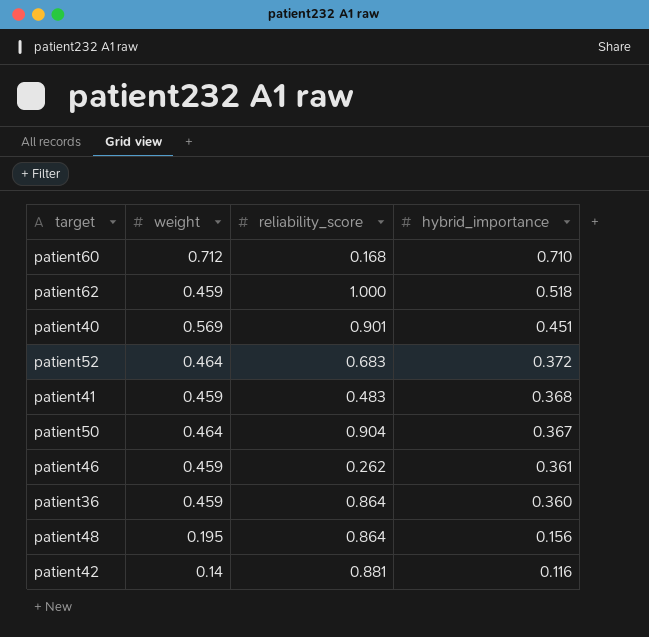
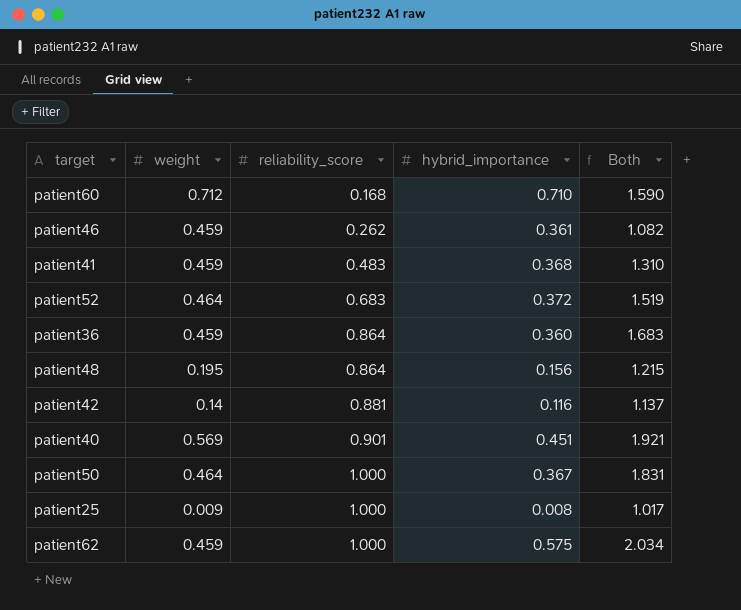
row order: hybrid_importance descending -> reliability_score ascending
column Both | formula: none -> [weight] + [reliability_score] + [hybrid_importance]
patient50 | reliability_score: 0.904 -> 1.000
row patient25: none -> 0.009 | 1.000 | 0.008 | 1.017
patient62 | hybrid_importance: 0.518 -> 0.575

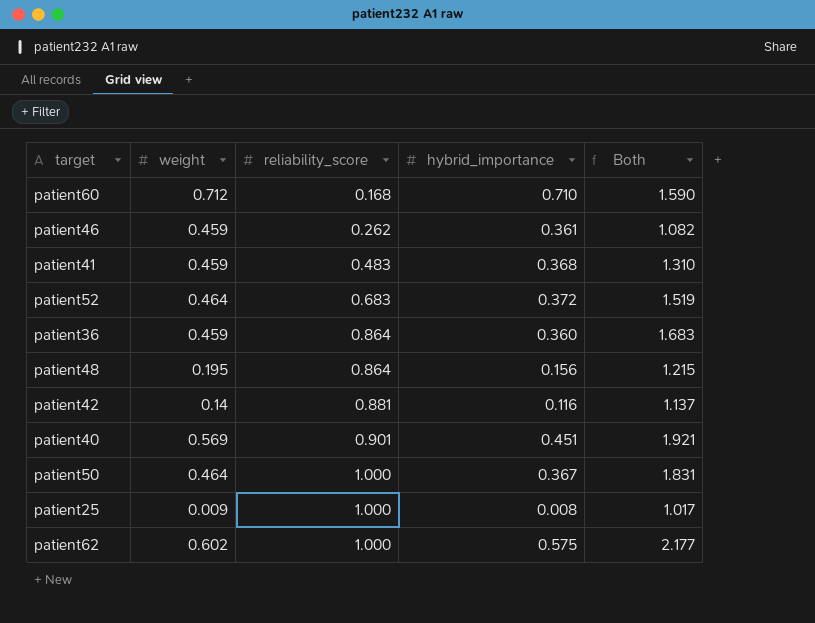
patient62 | weight: 0.459 -> 0.602
patient62 | Both: 2.034 -> 2.177

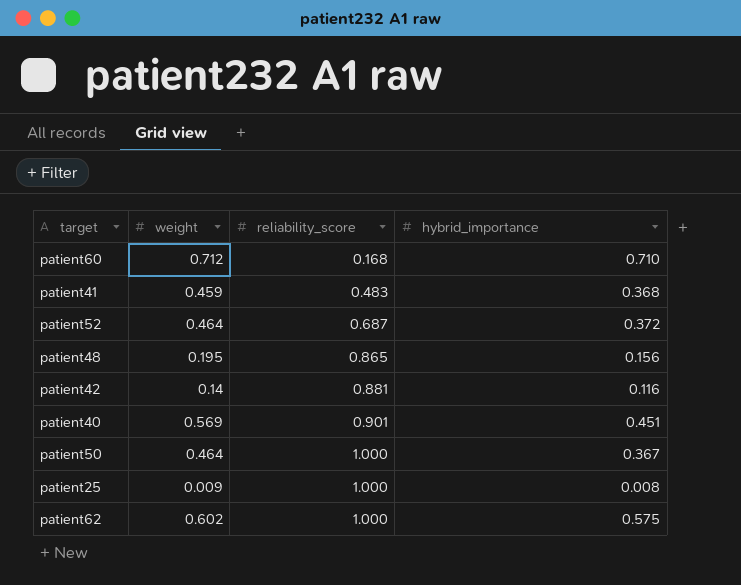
column Both | formula: [weight] + [reliability_score] + [hybrid_importance] -> none
row patient46: 0.459 | 0.262 | 0.361 | 1.082 -> none
row patient36: 0.459 | 0.864 | 0.360 | 1.683 -> none
patient52 | reliability_score: 0.683 -> 0.687
patient48 | reliability_score: 0.864 -> 0.865

